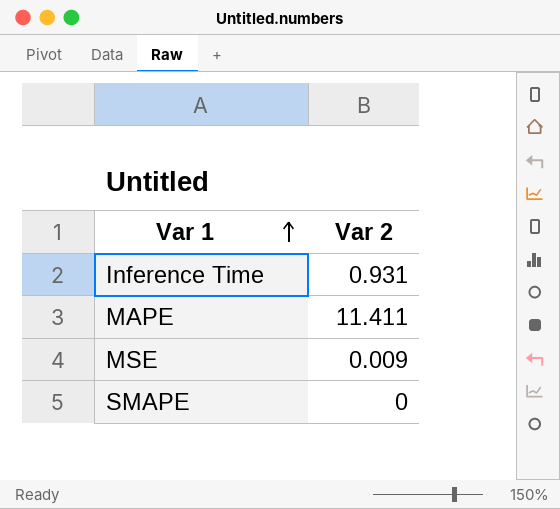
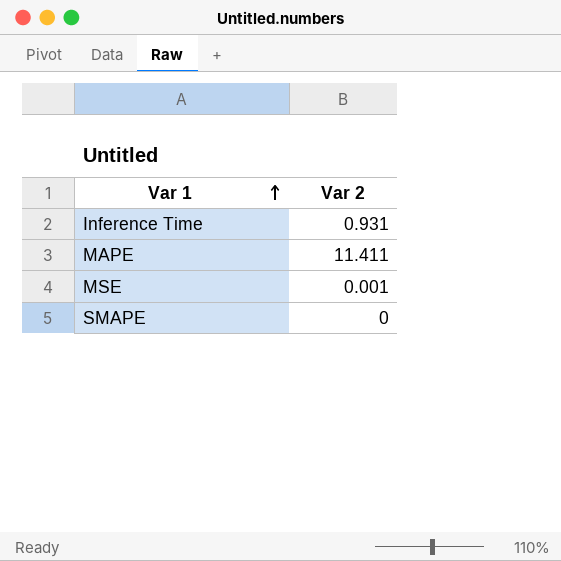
MSE | Var 2: 0.009 -> 0.001

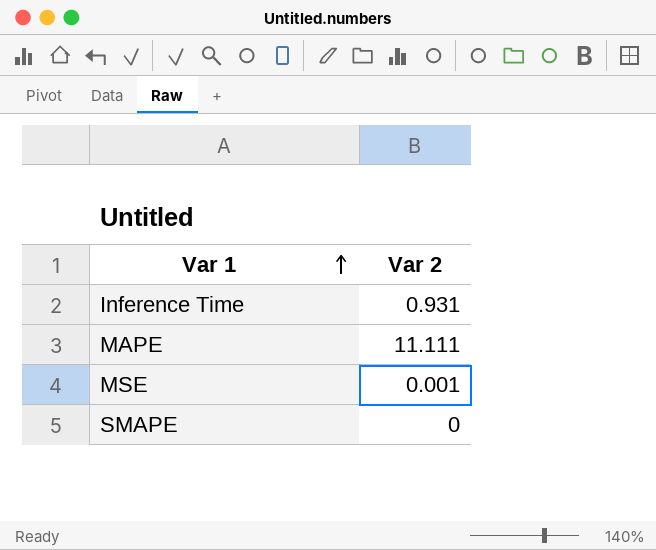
MAPE | Var 2: 11.411 -> 11.111

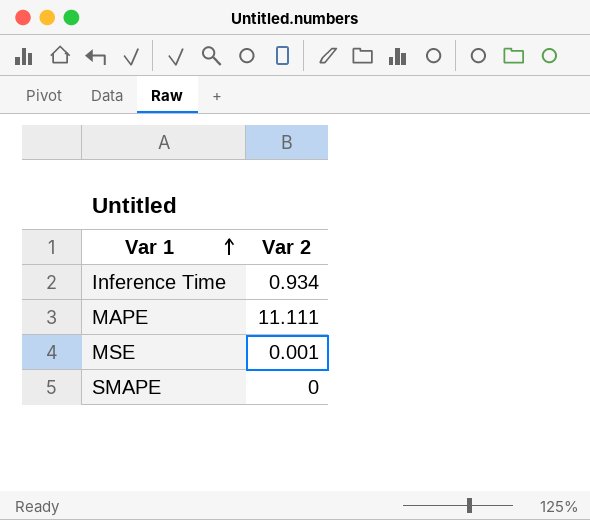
Inference Time | Var 2: 0.931 -> 0.934

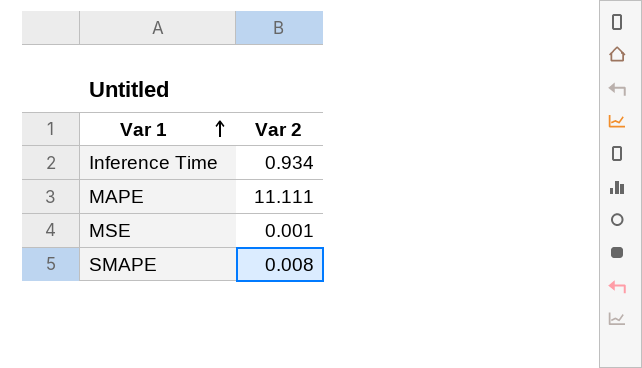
SMAPE | Var 2: 0 -> 0.008

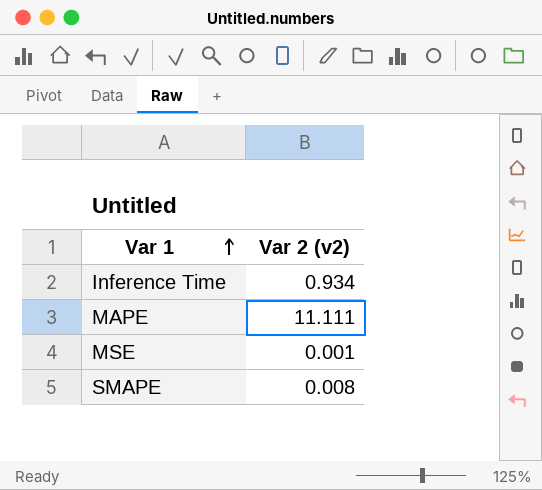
column name: Var 2 -> Var 2 (v2)

